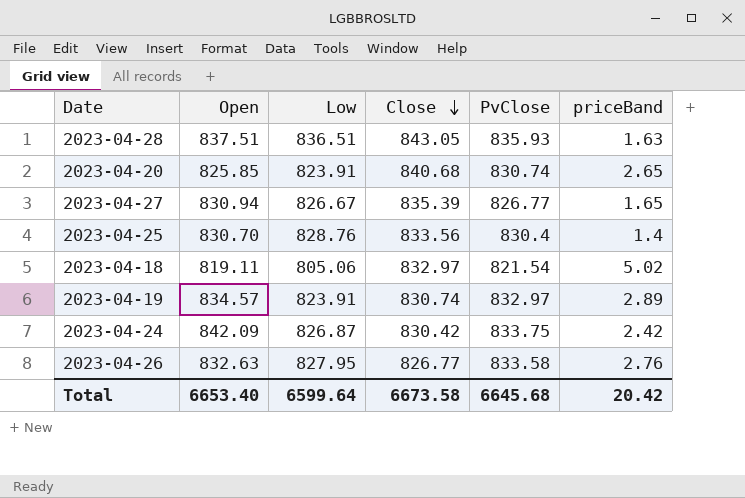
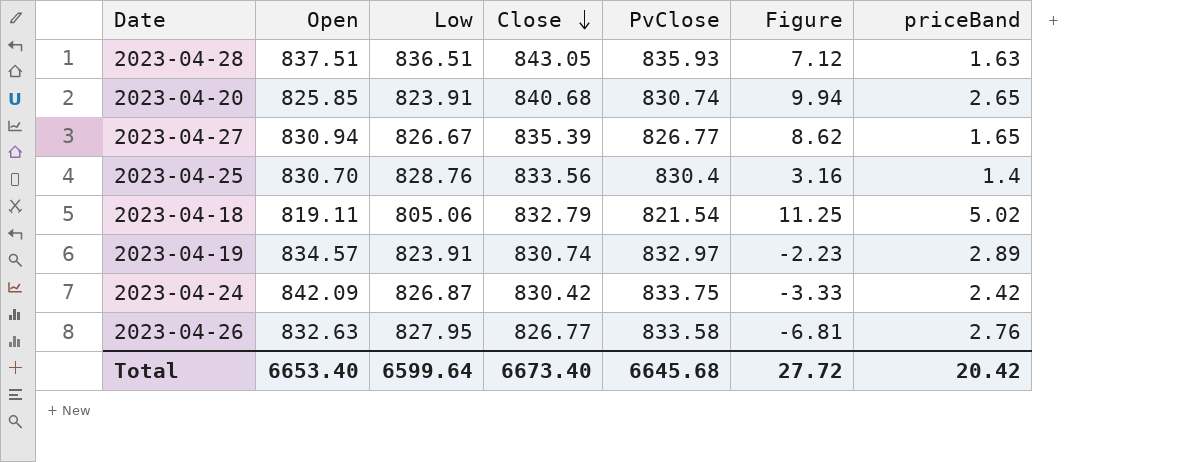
column Figure | formula: none -> [Close] - [PvClose]
2023-04-18 | Close: 832.97 -> 832.79
Total | Close: 6673.58 -> 6673.40

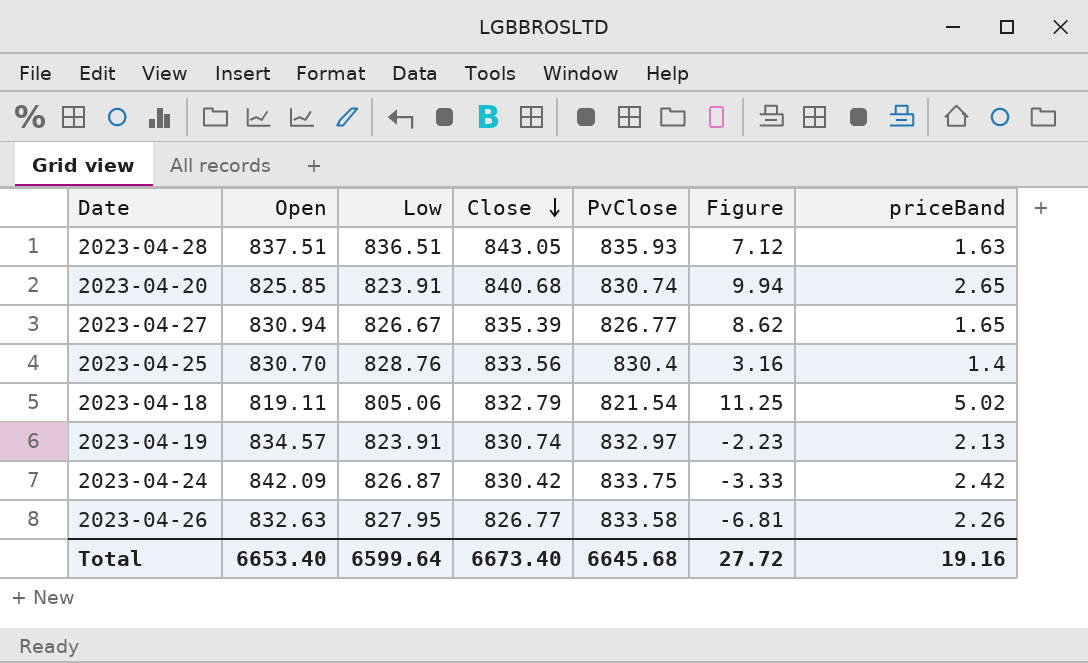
2023-04-19 | priceBand: 2.89 -> 2.13
2023-04-26 | priceBand: 2.76 -> 2.26
Total | priceBand: 20.42 -> 19.16

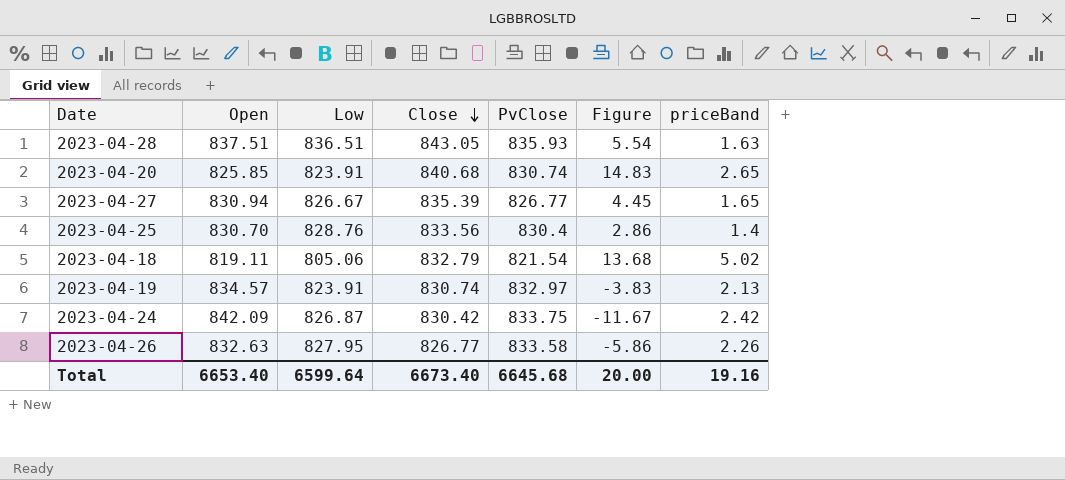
column Figure | formula: [Close] - [PvClose] -> [Close] - [Open]
Total | Figure: 27.72 -> 20.00

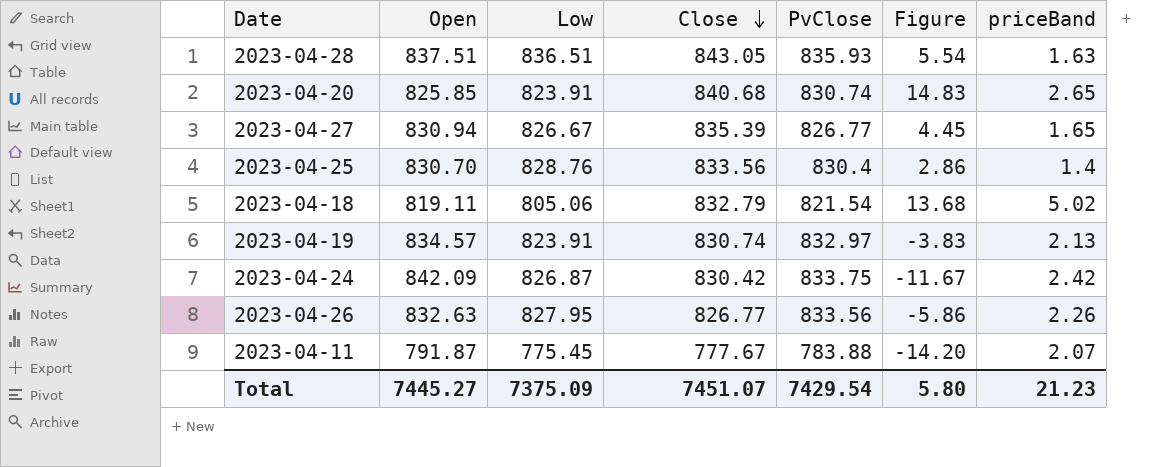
2023-04-26 | PvClose: 833.58 -> 833.56
row 2023-04-11: none -> 791.87 | 775.45 | 777.67 | 783.88 | -14.20 | 2.07
Total | Open: 6653.40 -> 7445.27
Total | Low: 6599.64 -> 7375.09
Total | Close: 6673.40 -> 7451.07
Total | PvClose: 6645.68 -> 7429.54
Total | Figure: 20.00 -> 5.80
Total | priceBand: 19.16 -> 21.23

